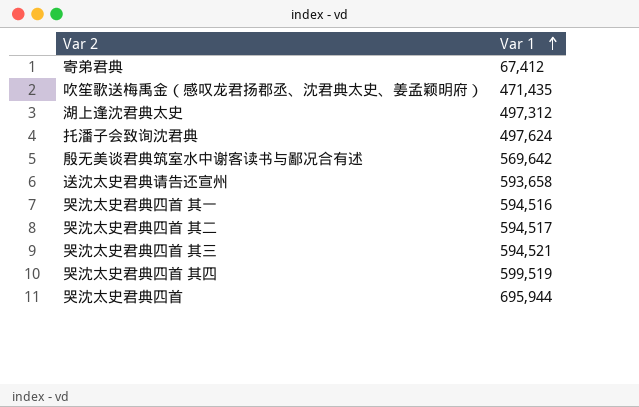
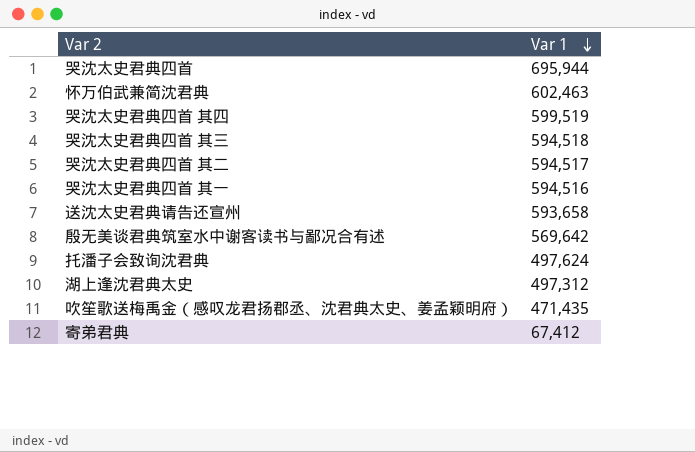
row order: Var 1 ascending -> Var 1 descending
row 怀万伯武兼简沈君典: none -> 602,463
哭沈太史君典四首 其三 | Var 1: 594,521 -> 594,518

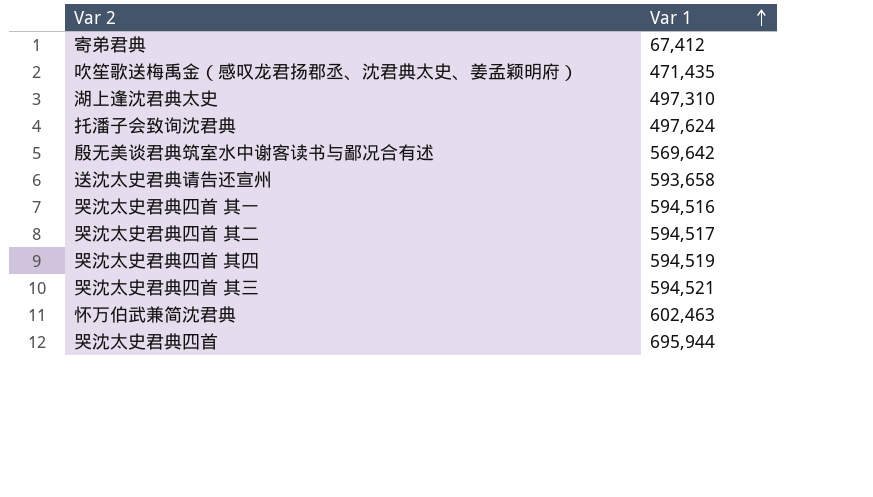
row order: Var 1 descending -> Var 1 ascending
湖上逢沈君典太史 | Var 1: 497,312 -> 497,310
哭沈太史君典四首 其四 | Var 1: 599,519 -> 594,519
哭沈太史君典四首 其三 | Var 1: 594,518 -> 594,521

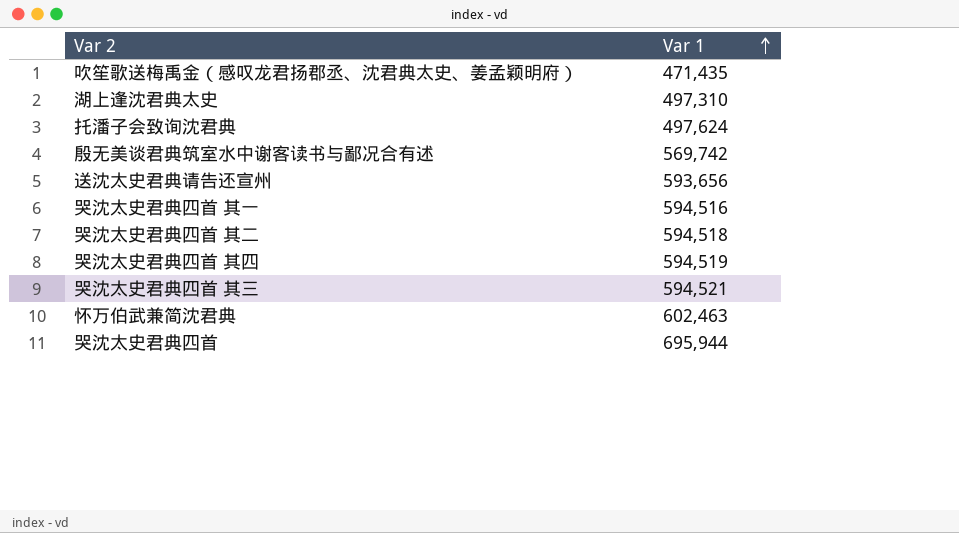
row 寄弟君典: 67,412 -> none
殷无美谈君典筑室水中谢客读书与鄙况合有述 | Var 1: 569,642 -> 569,742
送沈太史君典请告还宣州 | Var 1: 593,658 -> 593,656
哭沈太史君典四首 其二 | Var 1: 594,517 -> 594,518

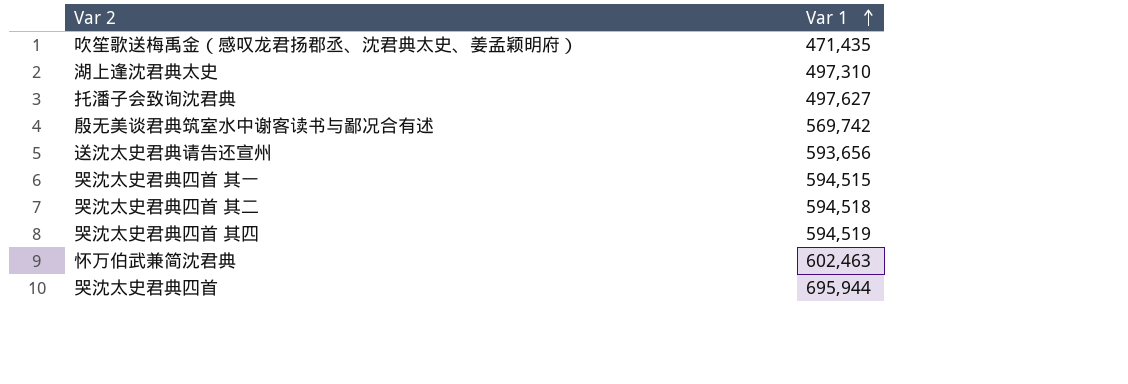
row 哭沈太史君典四首 其三: 594,521 -> none
托潘子会致询沈君典 | Var 1: 497,624 -> 497,627
哭沈太史君典四首 其一 | Var 1: 594,516 -> 594,515

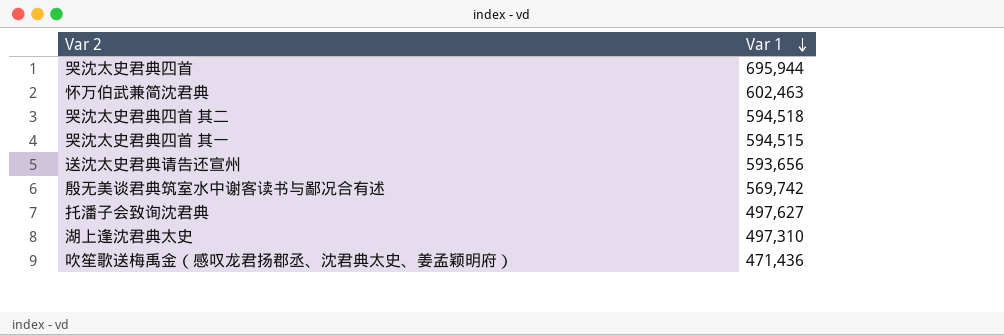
row order: Var 1 ascending -> Var 1 descending
row 哭沈太史君典四首 其四: 594,519 -> none
吹笙歌送梅禹金（感叹龙君扬郡丞、沈君典太史、姜孟颖明府） | Var 1: 471,435 -> 471,436

